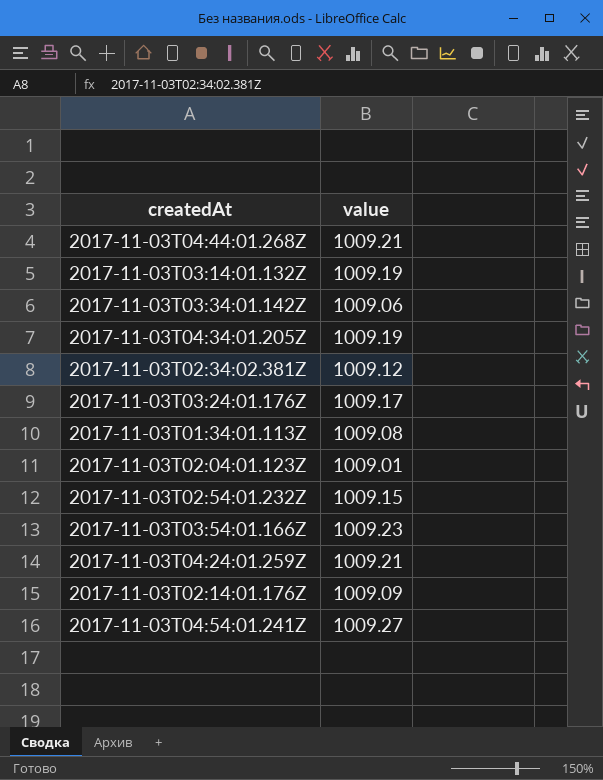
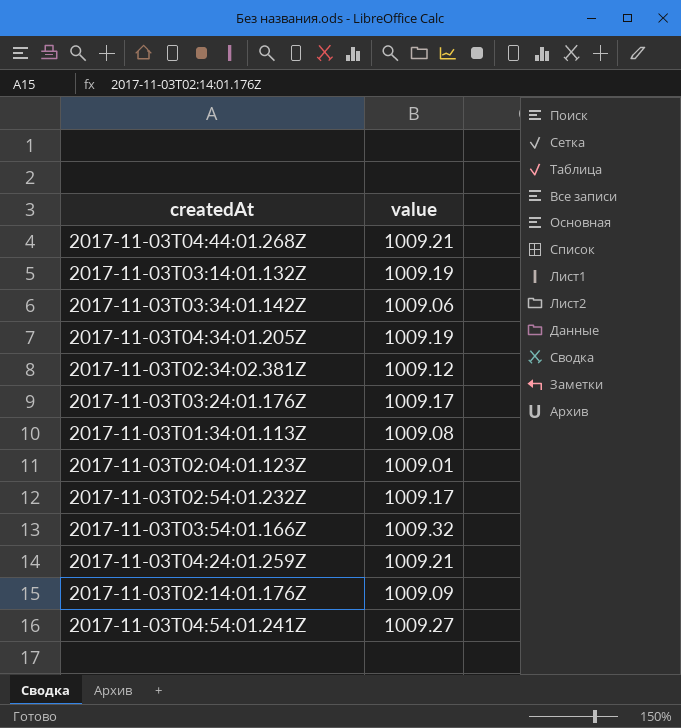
2017-11-03T02:54:01.232Z | value: 1009.15 -> 1009.17
2017-11-03T03:54:01.166Z | value: 1009.23 -> 1009.32

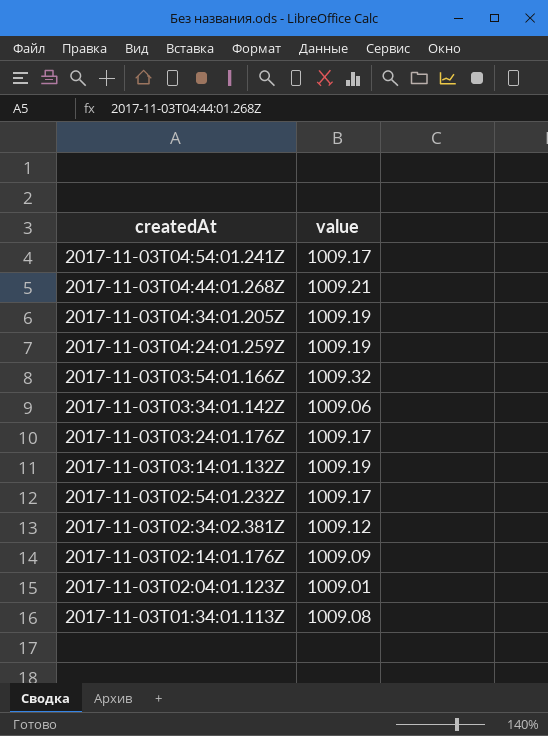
row order: none -> createdAt descending
2017-11-03T04:54:01.241Z | value: 1009.27 -> 1009.17
2017-11-03T04:24:01.259Z | value: 1009.21 -> 1009.19

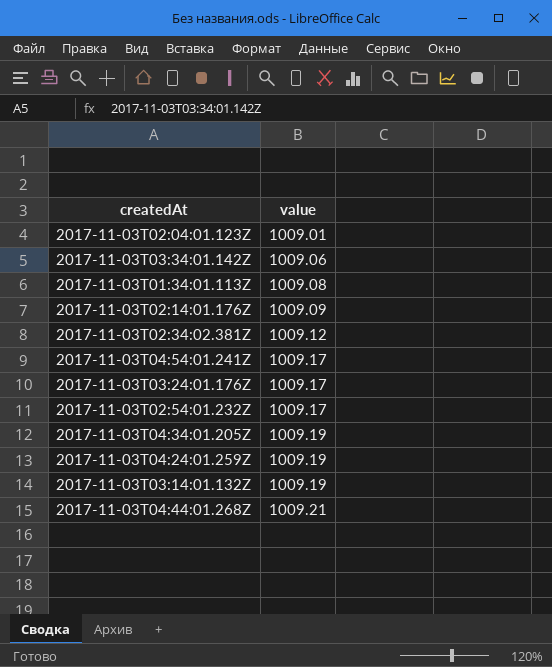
row order: createdAt descending -> value ascending
row 2017-11-03T03:54:01.166Z: 1009.32 -> none

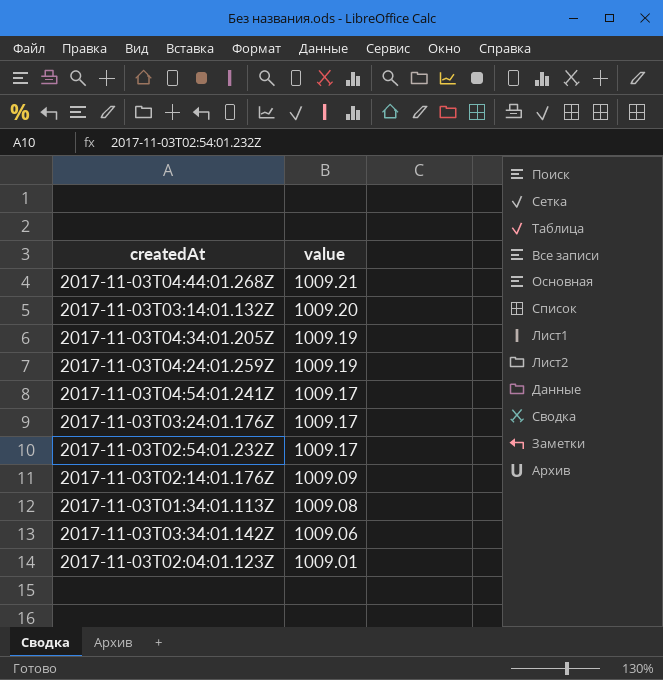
row order: value ascending -> value descending
row 2017-11-03T02:34:02.381Z: 1009.12 -> none
2017-11-03T03:14:01.132Z | value: 1009.19 -> 1009.20

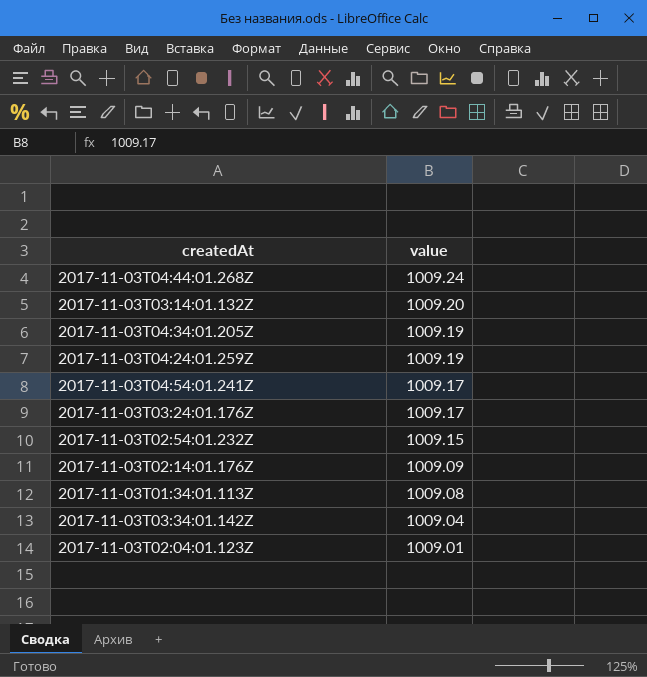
2017-11-03T04:44:01.268Z | value: 1009.21 -> 1009.24
2017-11-03T02:54:01.232Z | value: 1009.17 -> 1009.15
2017-11-03T03:34:01.142Z | value: 1009.06 -> 1009.04

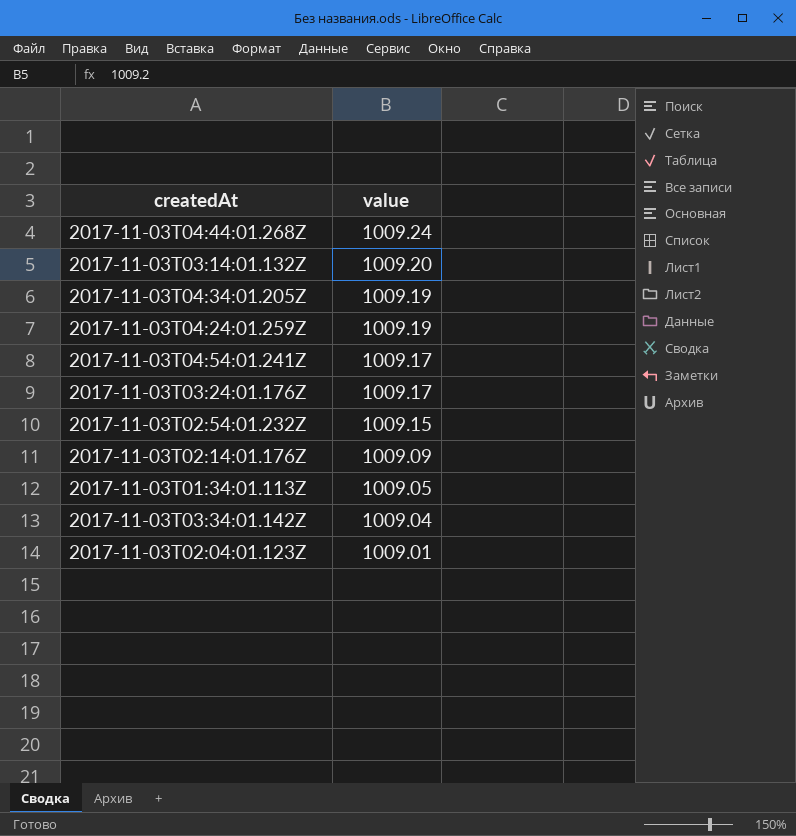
2017-11-03T01:34:01.113Z | value: 1009.08 -> 1009.05

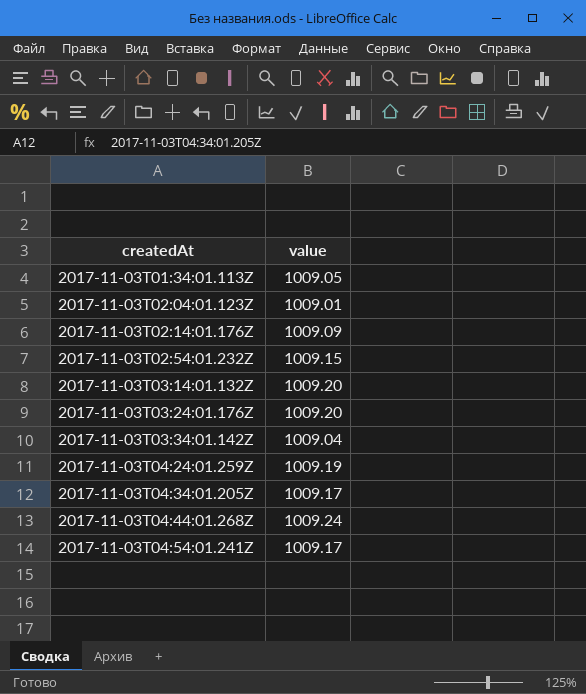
row order: value descending -> createdAt ascending
2017-11-03T03:24:01.176Z | value: 1009.17 -> 1009.20
2017-11-03T04:34:01.205Z | value: 1009.19 -> 1009.17

